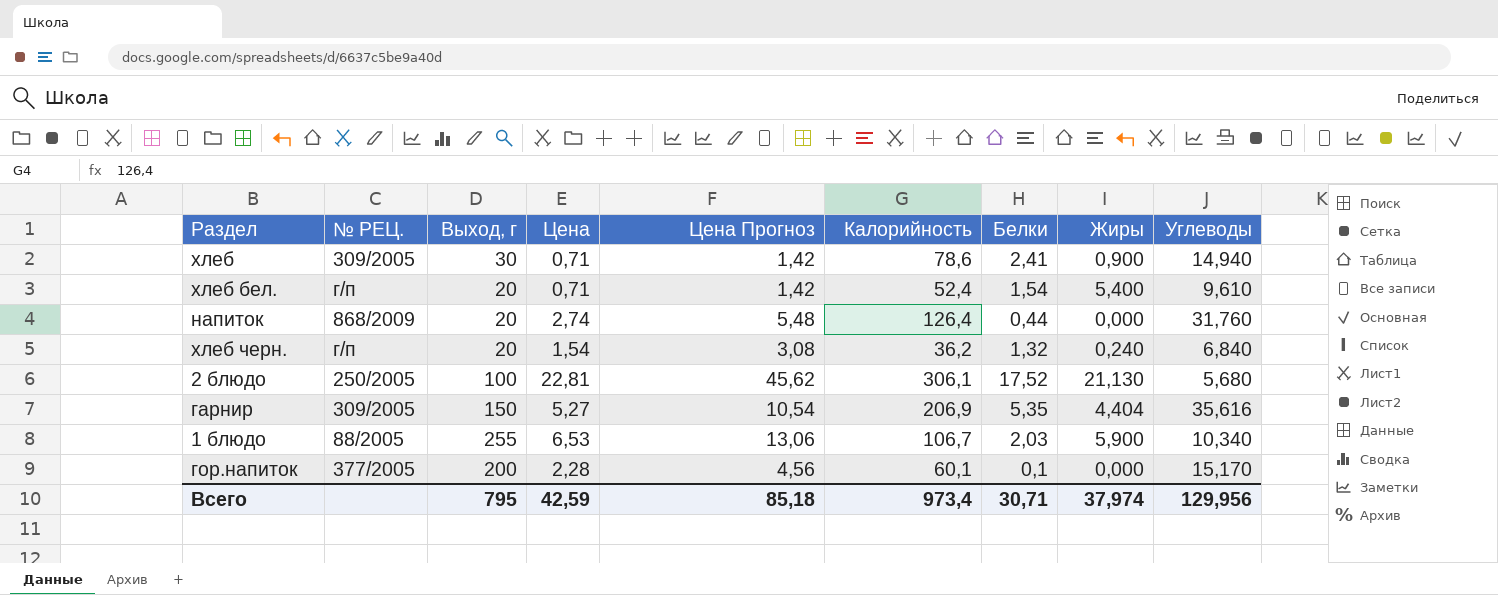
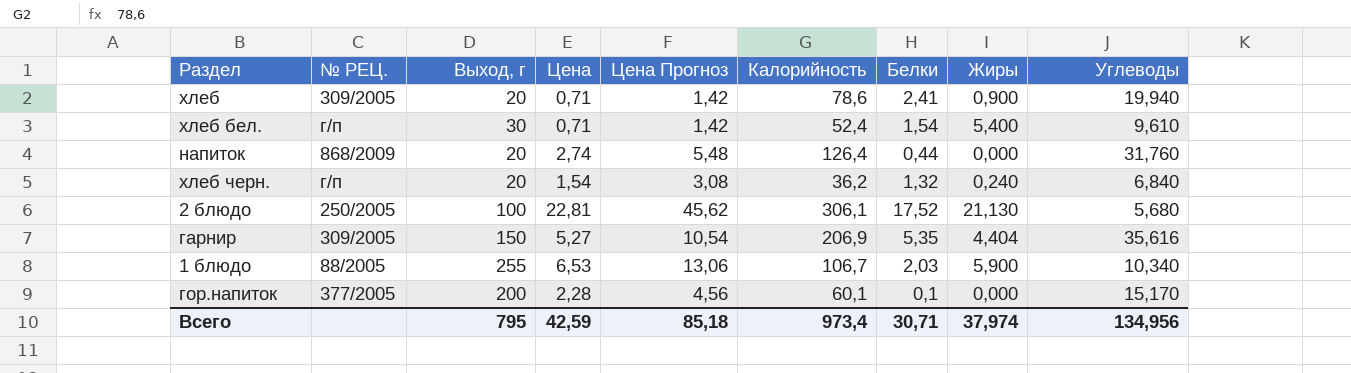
хлеб | Выход, г: 30 -> 20
хлеб | Углеводы: 14,940 -> 19,940
хлеб бел. | Выход, г: 20 -> 30
Всего | Углеводы: 129,956 -> 134,956

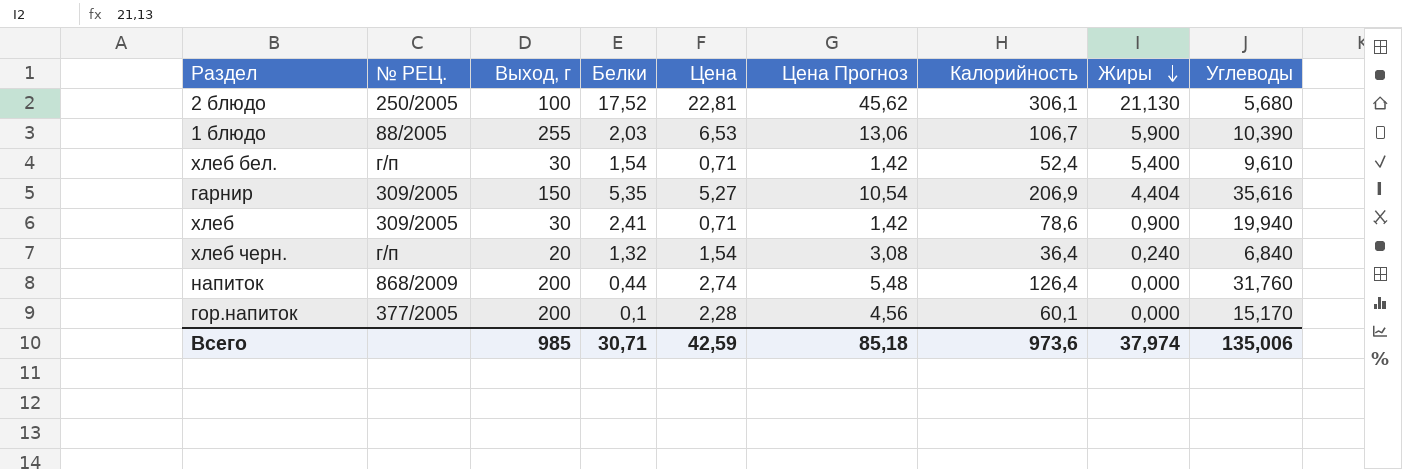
row order: none -> Жиры descending
column Белки | position: 7 -> 4
1 блюдо | Углеводы: 10,340 -> 10,390
хлеб | Выход, г: 20 -> 30
хлеб черн. | Калорийность: 36,2 -> 36,4
напиток | Выход, г: 20 -> 200
Всего | Выход, г: 795 -> 985
Всего | Калорийность: 973,4 -> 973,6
Всего | Углеводы: 134,956 -> 135,006

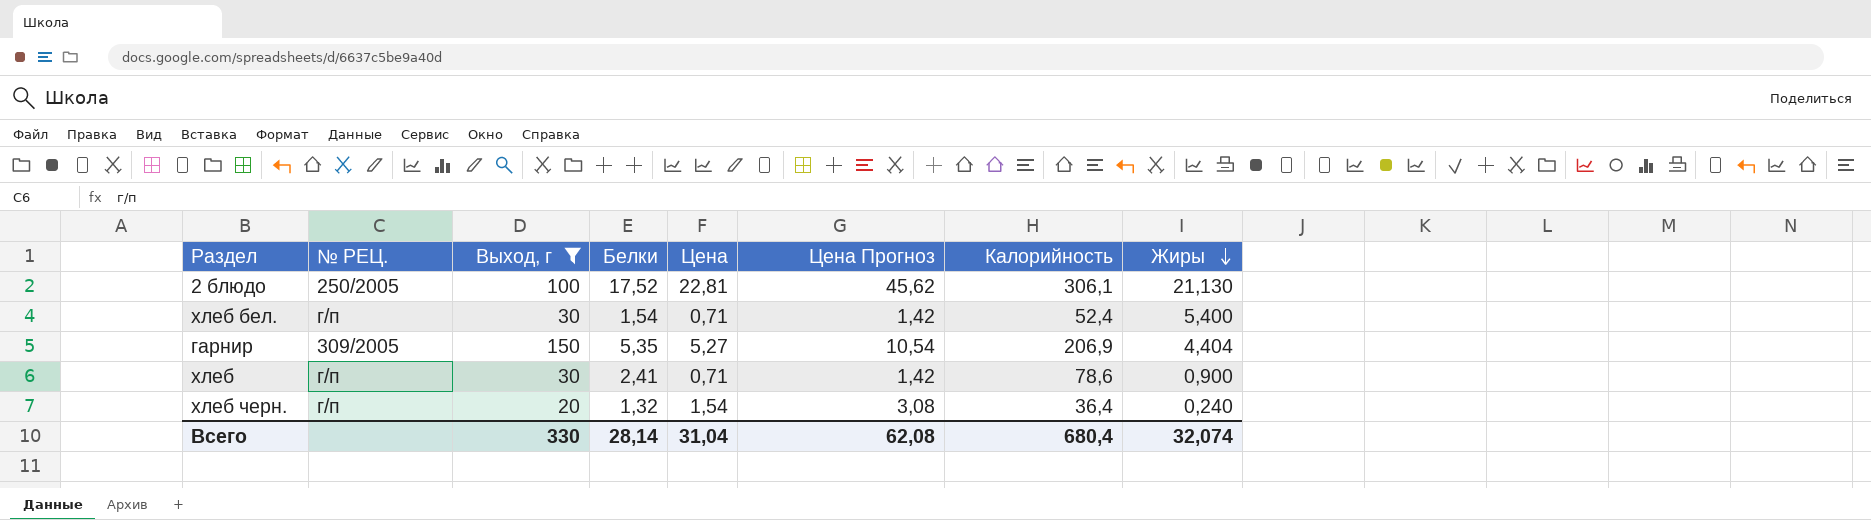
filter: none -> Выход, г <= 150
column Углеводы | position: 9 -> none
хлеб | № РЕЦ.: 309/2005 -> г/п
Всего | Выход, г: 985 -> 330
Всего | Белки: 30,71 -> 28,14
Всего | Цена: 42,59 -> 31,04
Всего | Цена Прогноз: 85,18 -> 62,08
Всего | Калорийность: 973,6 -> 680,4
Всего | Жиры: 37,974 -> 32,074

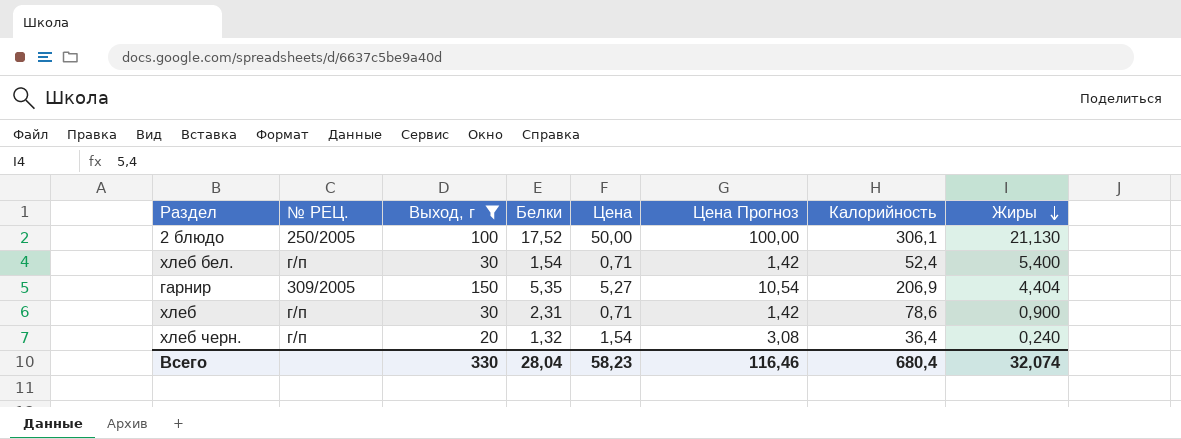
2 блюдо | Цена: 22,81 -> 50,00
2 блюдо | Цена Прогноз: 45,62 -> 100,00
хлеб | Белки: 2,41 -> 2,31
Всего | Белки: 28,14 -> 28,04
Всего | Цена: 31,04 -> 58,23
Всего | Цена Прогноз: 62,08 -> 116,46

